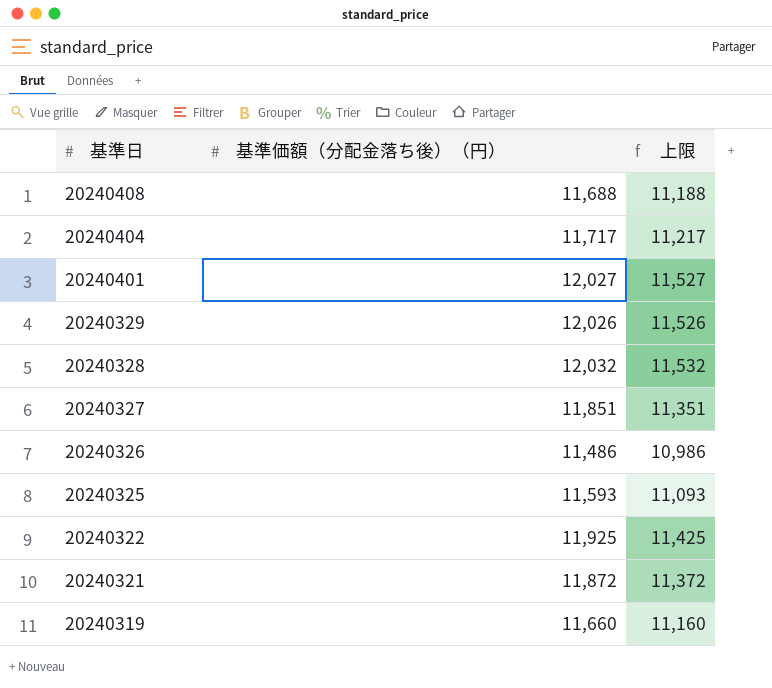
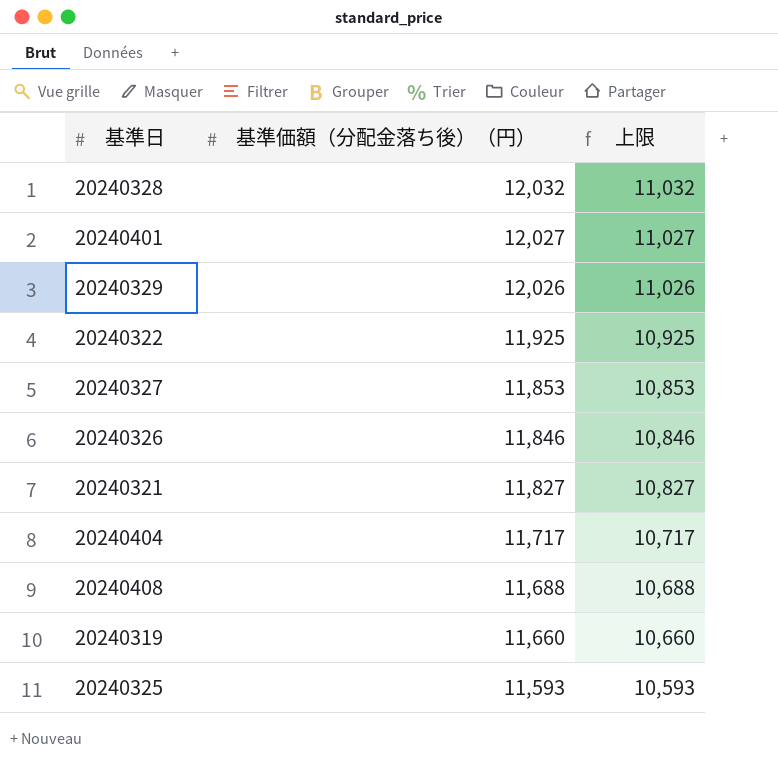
row order: 基準日 descending -> 基準価額（分配金落ち後）（円） descending
column 上限 | formula: [基準価額（分配金落ち後）（円）] - 500 -> [基準価額（分配金落ち後）（円）] - 1000
20240327 | 基準価額（分配金落ち後）（円）: 11,851 -> 11,853
20240326 | 基準価額（分配金落ち後）（円）: 11,486 -> 11,846
20240321 | 基準価額（分配金落ち後）（円）: 11,872 -> 11,827

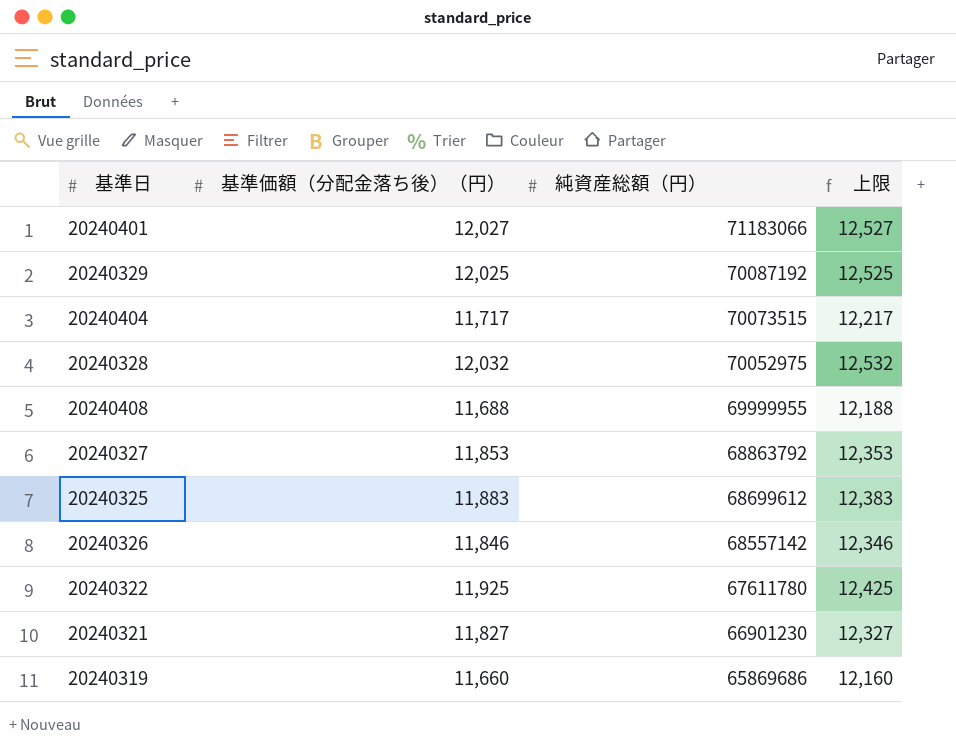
row order: 基準価額（分配金落ち後）（円） descending -> 純資産総額（円） descending
column 純資産総額（円） | position: none -> 3
column 上限 | formula: [基準価額（分配金落ち後）（円）] - 1000 -> [基準価額（分配金落ち後）（円）] + 500
20240329 | 基準価額（分配金落ち後）（円）: 12,026 -> 12,025
20240325 | 基準価額（分配金落ち後）（円）: 11,593 -> 11,883

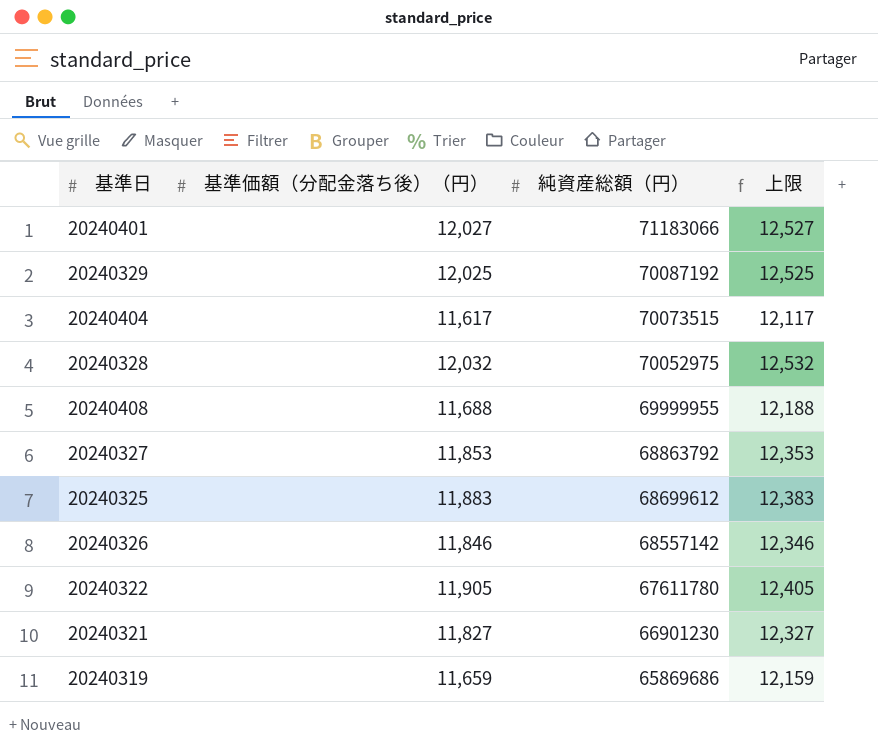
20240404 | 基準価額（分配金落ち後）（円）: 11,717 -> 11,617
20240404 | 上限: 12,217 -> 12,117
20240322 | 基準価額（分配金落ち後）（円）: 11,925 -> 11,905
20240322 | 上限: 12,425 -> 12,405
20240319 | 基準価額（分配金落ち後）（円）: 11,660 -> 11,659
20240319 | 上限: 12,160 -> 12,159

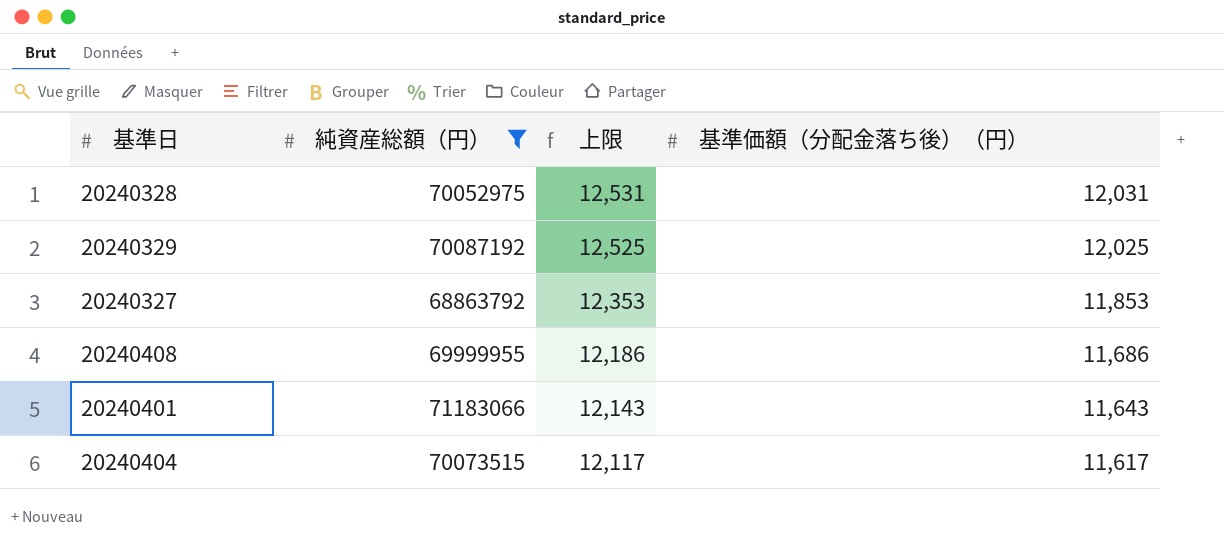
filter: none -> 純資産総額（円） >= 68863792
row order: 純資産総額（円） descending -> 上限 descending
column 基準価額（分配金落ち後）（円） | position: 2 -> 4
20240328 | 上限: 12,532 -> 12,531
20240328 | 基準価額（分配金落ち後）（円）: 12,032 -> 12,031
20240408 | 上限: 12,188 -> 12,186
20240408 | 基準価額（分配金落ち後）（円）: 11,688 -> 11,686
20240401 | 上限: 12,527 -> 12,143
20240401 | 基準価額（分配金落ち後）（円）: 12,027 -> 11,643

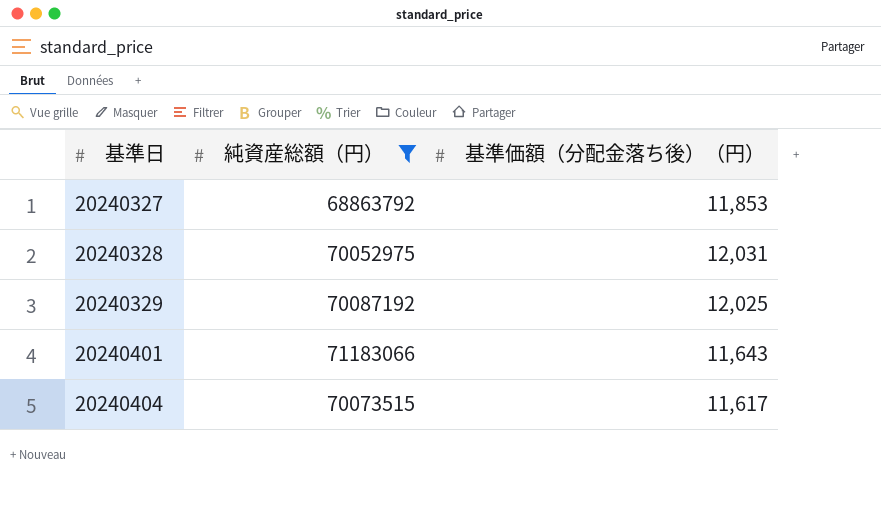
row order: 上限 descending -> 基準日 ascending
column 上限 | formula: [基準価額（分配金落ち後）（円）] + 500 -> none
row 20240408: 69999955 | 12,186 | 11,686 -> none

